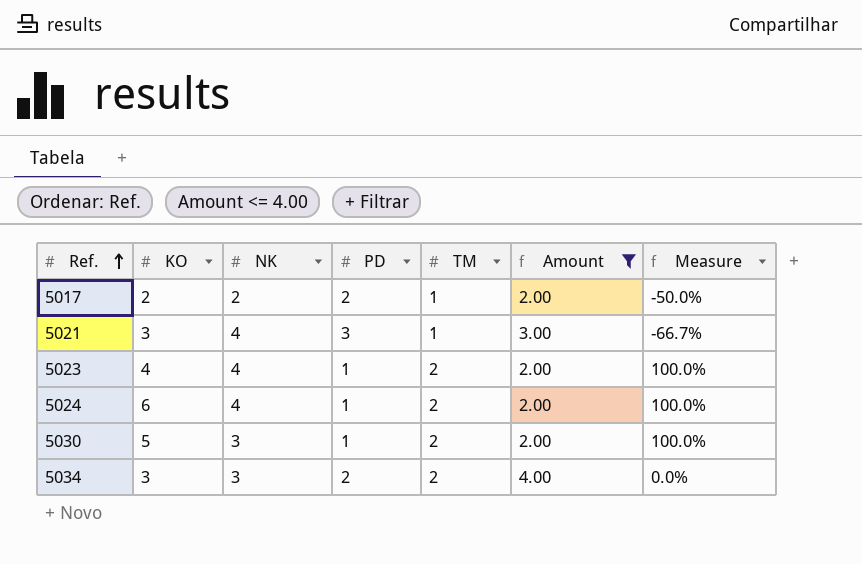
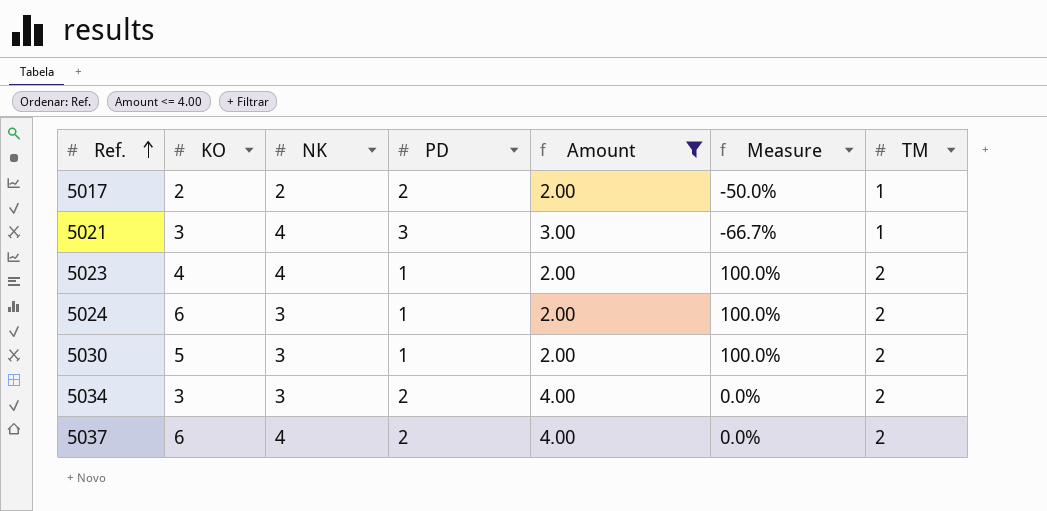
column TM | position: 5 -> 7
5024 | NK: 4 -> 3
row 5037: none -> 6 | 4 | 2 | 4.00 | 0.0% | 2

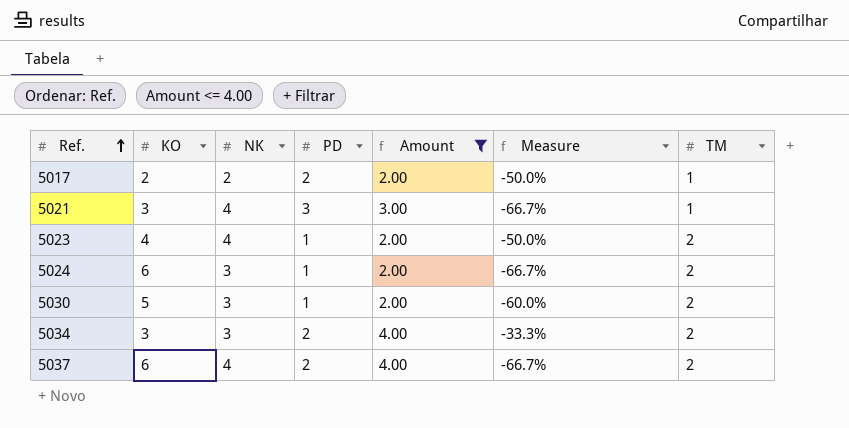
column Measure | formula: ([TM] - [PD]) / [PD] -> ([TM] - [KO]) / [KO]

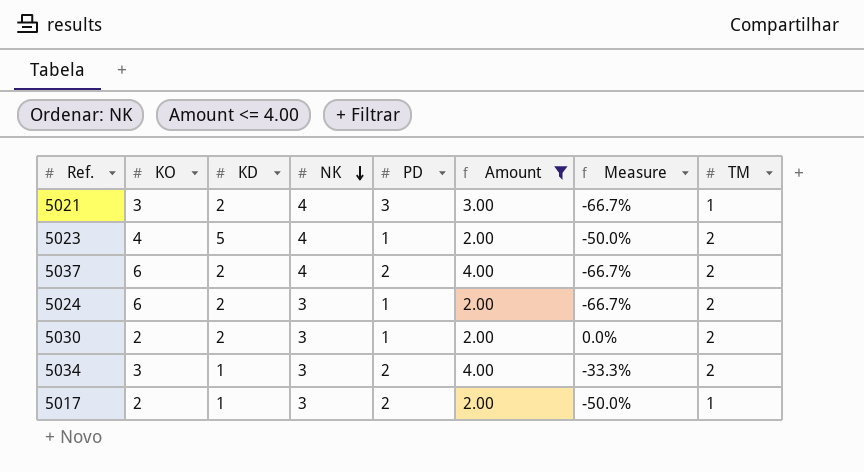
row order: Ref. ascending -> NK descending
column KD | position: none -> 3
5030 | KO: 5 -> 2
5030 | Measure: -60.0% -> 0.0%
5017 | NK: 2 -> 3

